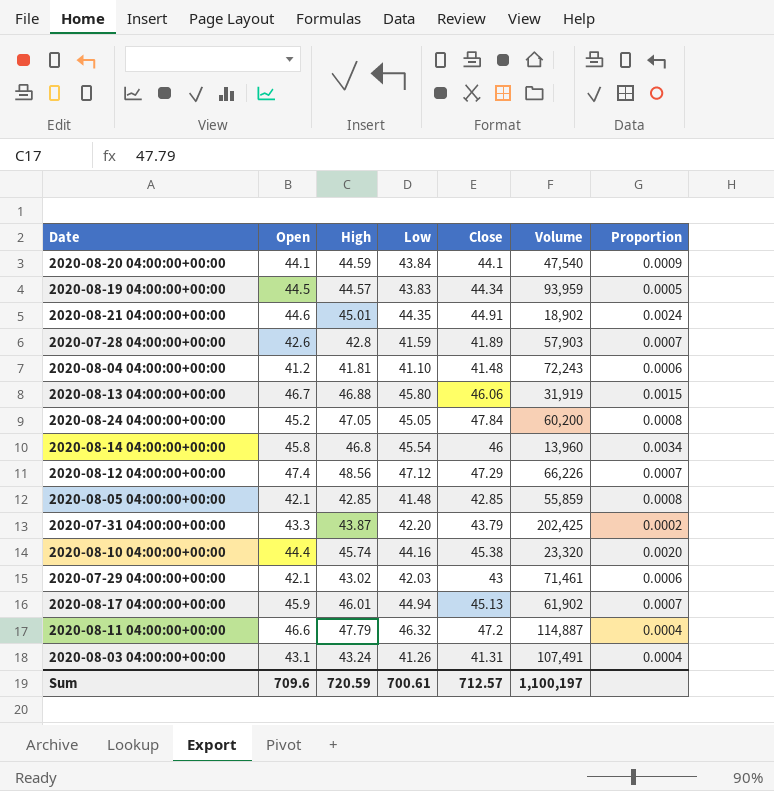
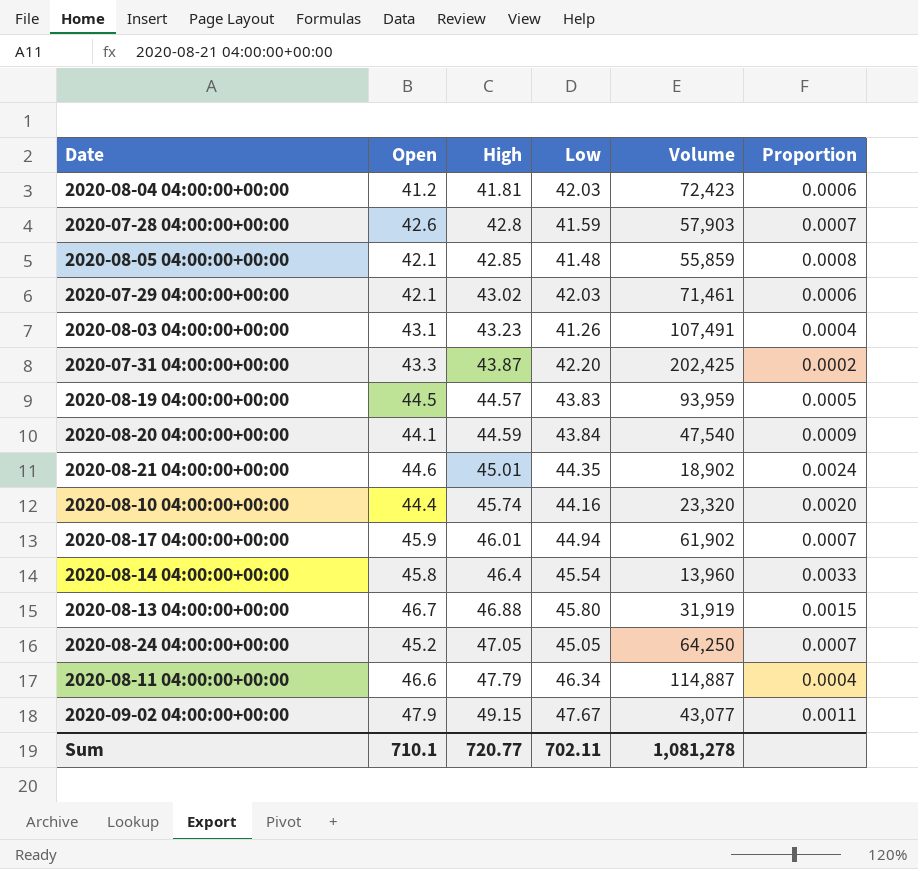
row order: none -> High ascending
column Close | position: 5 -> none
row 2020-08-12 04:00:00+00:00: 47.4 | 48.56 | 47.12 | 47.29 | 66,226 | 0.0007 -> none
2020-08-04 04:00:00+00:00 | Low: 41.10 -> 42.03
2020-08-04 04:00:00+00:00 | Volume: 72,243 -> 72,423
2020-08-03 04:00:00+00:00 | High: 43.24 -> 43.23
2020-08-14 04:00:00+00:00 | High: 46.8 -> 46.4
2020-08-14 04:00:00+00:00 | Proportion: 0.0034 -> 0.0033
2020-08-24 04:00:00+00:00 | Volume: 60,200 -> 64,250
2020-08-24 04:00:00+00:00 | Proportion: 0.0008 -> 0.0007
2020-08-11 04:00:00+00:00 | Low: 46.32 -> 46.34
row 2020-09-02 04:00:00+00:00: none -> 47.9 | 49.15 | 47.67 | 43,077 | 0.0011
Sum | Open: 709.6 -> 710.1
Sum | High: 720.59 -> 720.77
Sum | Low: 700.61 -> 702.11
Sum | Volume: 1,100,197 -> 1,081,278

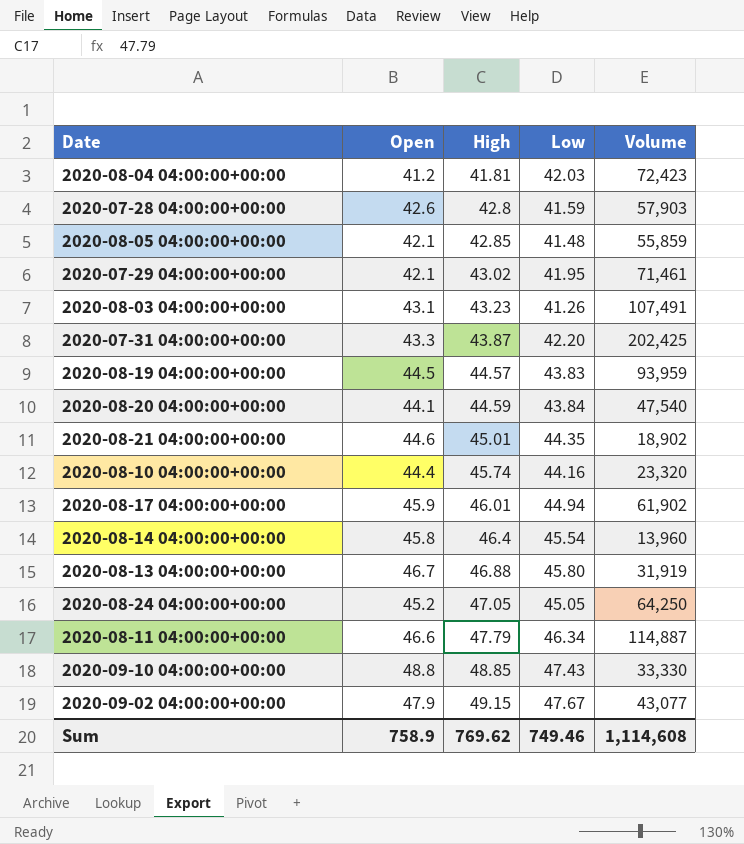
column Proportion | formula: [High] / [Volume] -> none
2020-07-29 04:00:00+00:00 | Low: 42.03 -> 41.95
row 2020-09-10 04:00:00+00:00: none -> 48.8 | 48.85 | 47.43 | 33,330
Sum | Open: 710.1 -> 758.9
Sum | High: 720.77 -> 769.62
Sum | Low: 702.11 -> 749.46
Sum | Volume: 1,081,278 -> 1,114,608

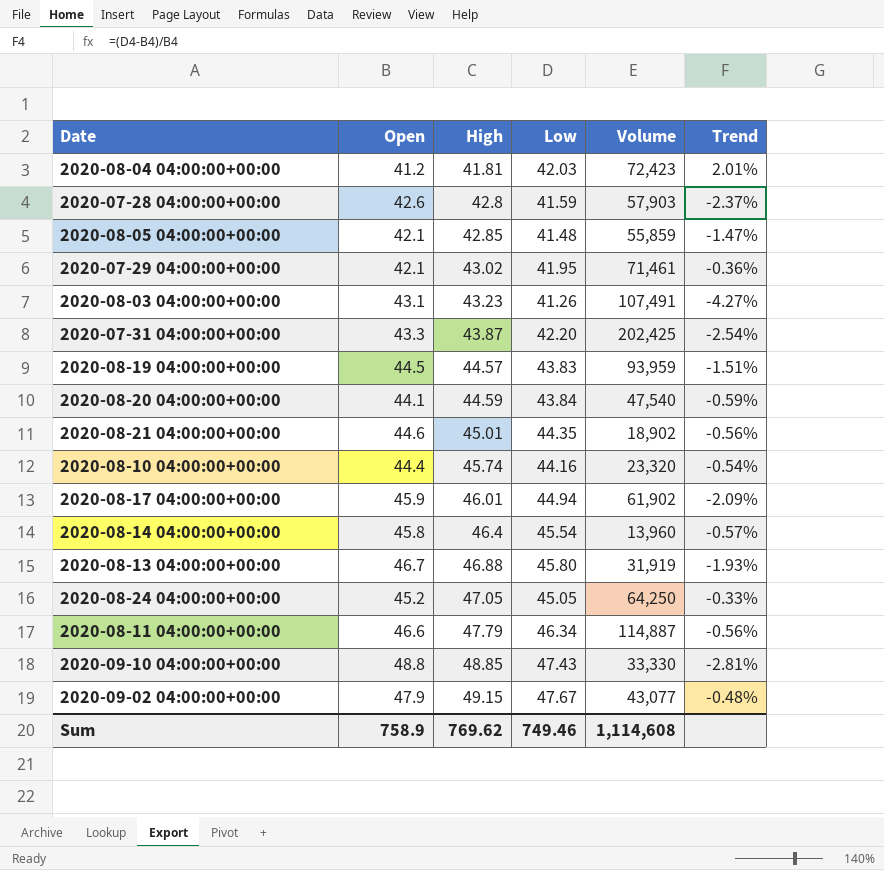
column Trend | formula: none -> ([Low] - [Open]) / [Open]

